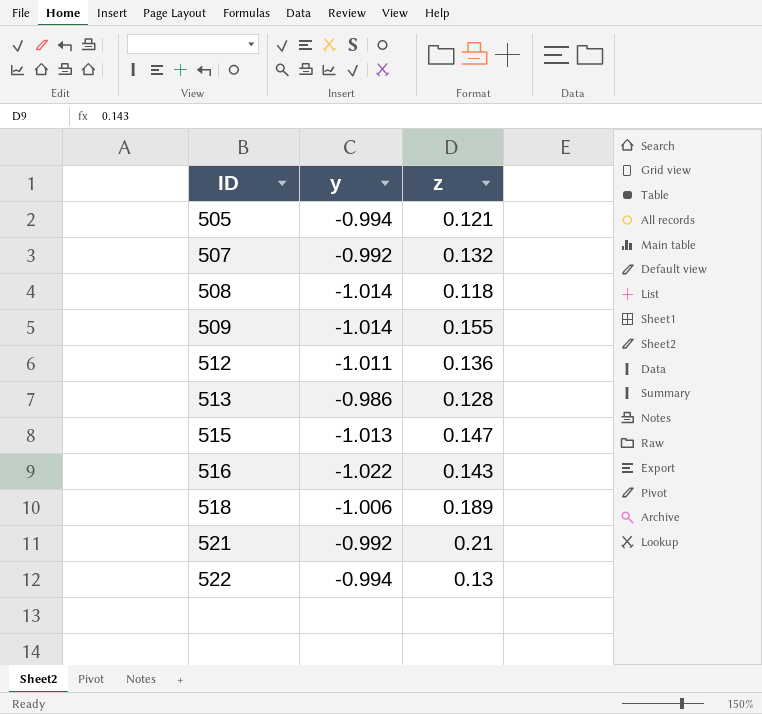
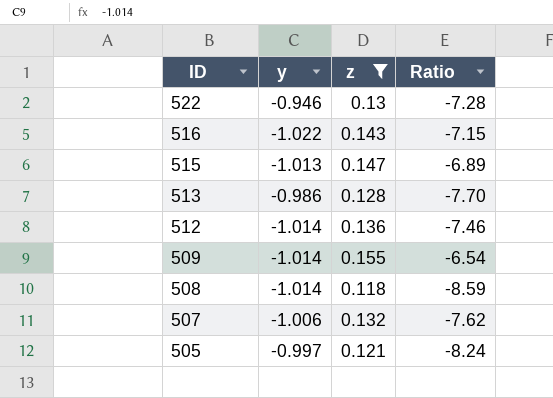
filter: none -> z <= 0.155
row order: ID ascending -> ID descending
column Ratio | formula: none -> [y] / [z]
522 | y: -0.994 -> -0.946
512 | y: -1.011 -> -1.014
507 | y: -0.992 -> -1.006
505 | y: -0.994 -> -0.997

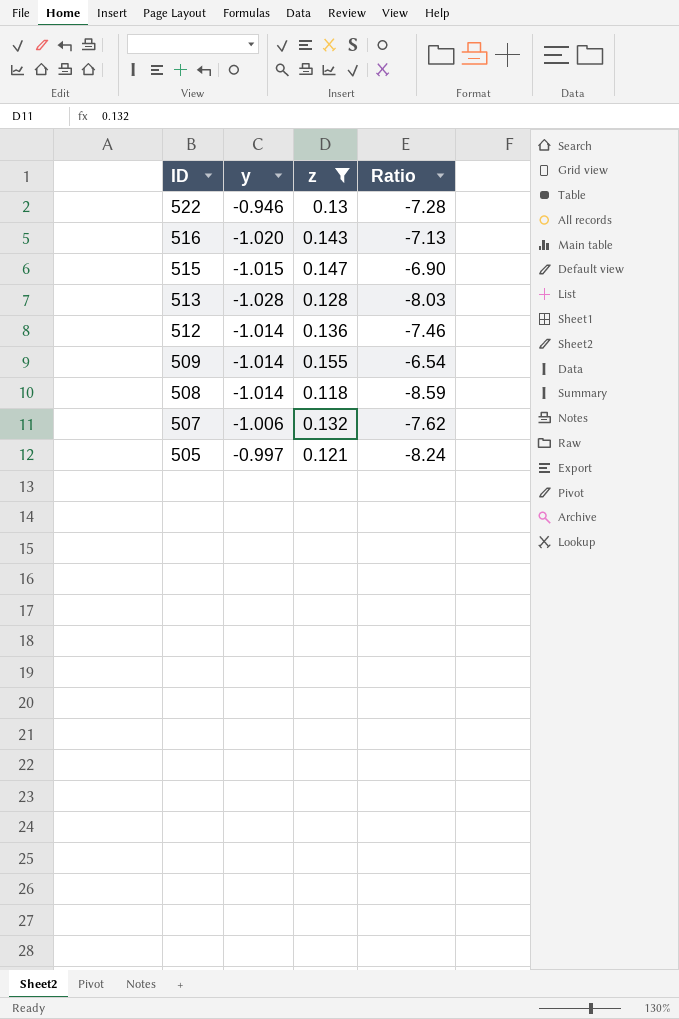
516 | y: -1.022 -> -1.020
516 | Ratio: -7.15 -> -7.13
515 | y: -1.013 -> -1.015
515 | Ratio: -6.89 -> -6.90
513 | y: -0.986 -> -1.028
513 | Ratio: -7.70 -> -8.03

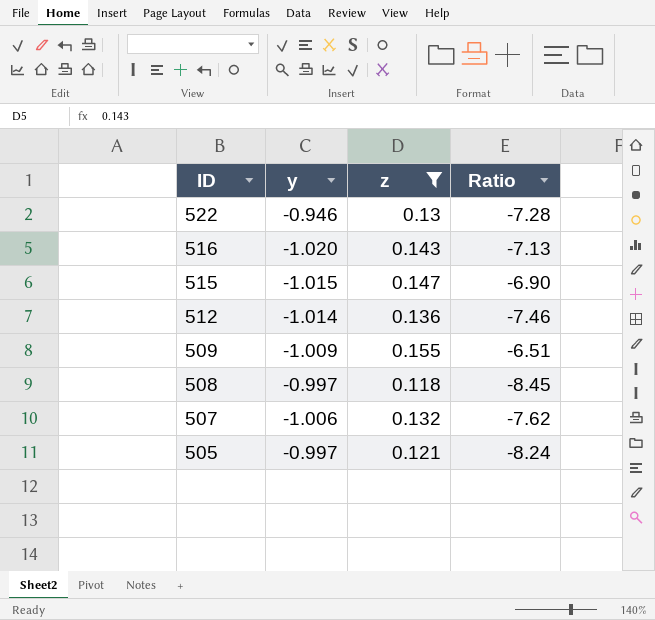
row 513: -1.028 | 0.128 | -8.03 -> none
509 | y: -1.014 -> -1.009
509 | Ratio: -6.54 -> -6.51
508 | y: -1.014 -> -0.997
508 | Ratio: -8.59 -> -8.45

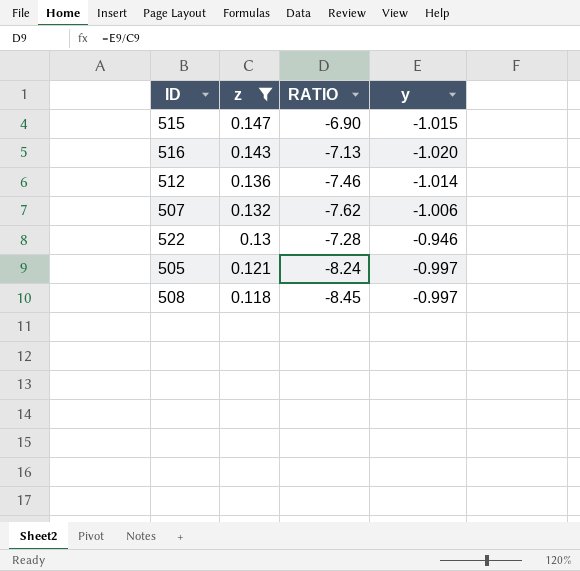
row order: ID descending -> z descending
column name: Ratio -> RATIO
column y | position: 2 -> 4
row 509: -1.009 | 0.155 | -6.51 -> none

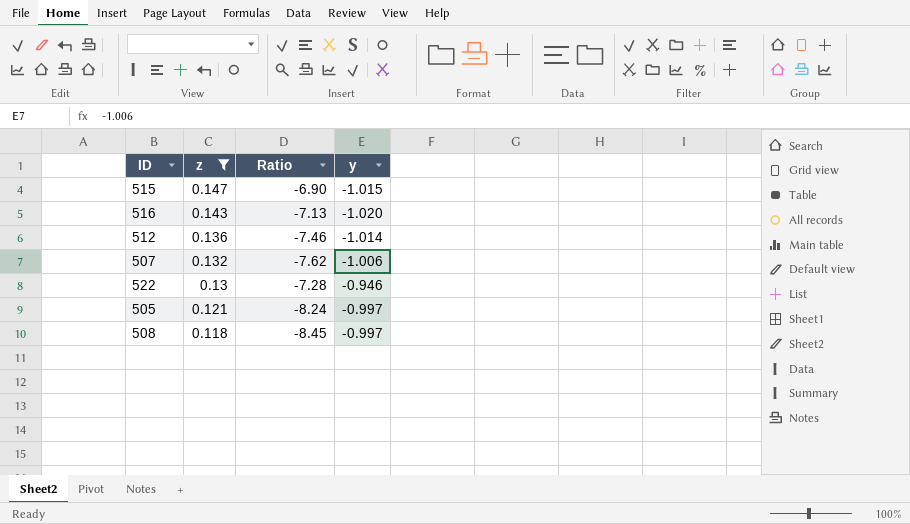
column name: RATIO -> Ratio

